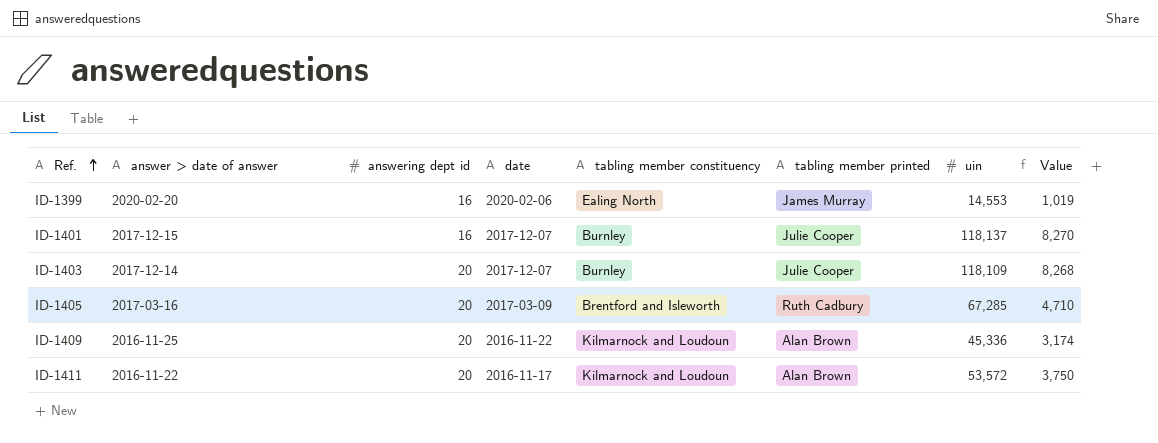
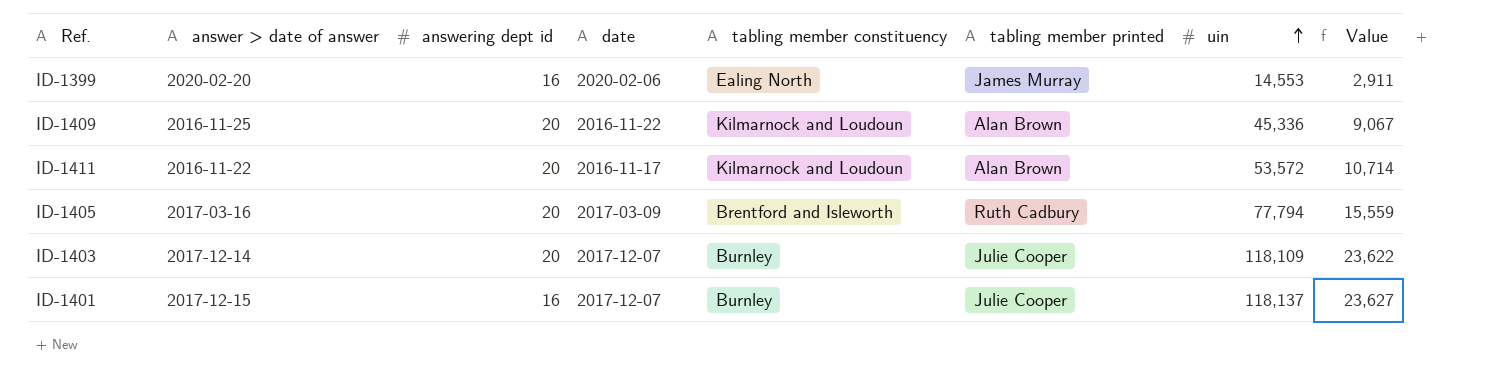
row order: Ref. ascending -> uin ascending
column Value | formula: [uin] * 0.07 -> [uin] * 0.2
ID-1405 | uin: 67,285 -> 77,794

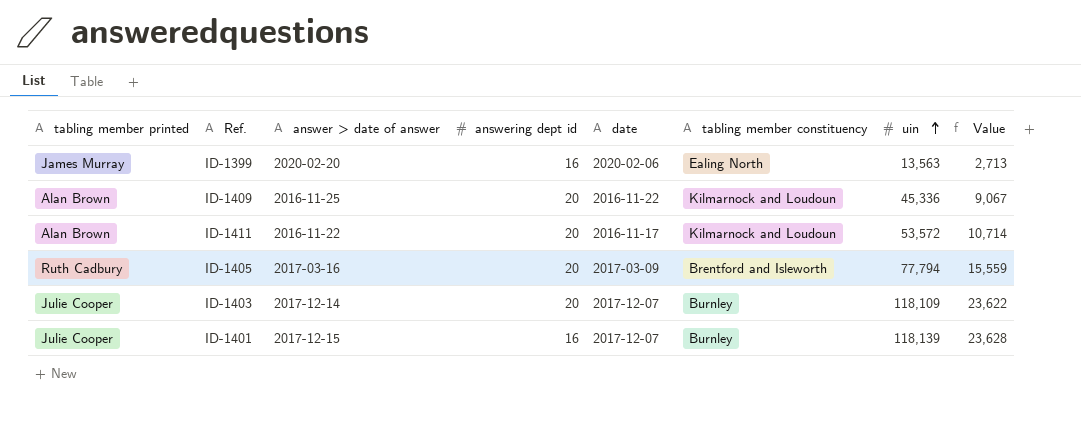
column tabling member printed | position: 6 -> 1
ID-1399 | uin: 14,553 -> 13,563
ID-1399 | Value: 2,911 -> 2,713
ID-1401 | uin: 118,137 -> 118,139
ID-1401 | Value: 23,627 -> 23,628

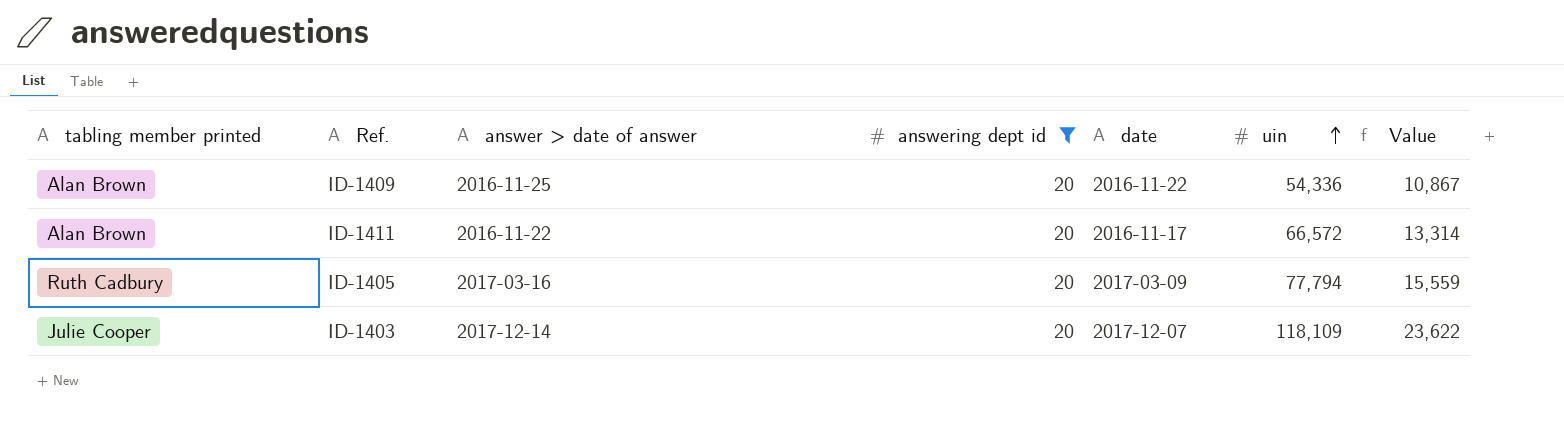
filter: none -> answering dept id = 20
column tabling member constituency | position: 6 -> none
ID-1409 | uin: 45,336 -> 54,336
ID-1409 | Value: 9,067 -> 10,867
ID-1411 | uin: 53,572 -> 66,572
ID-1411 | Value: 10,714 -> 13,314

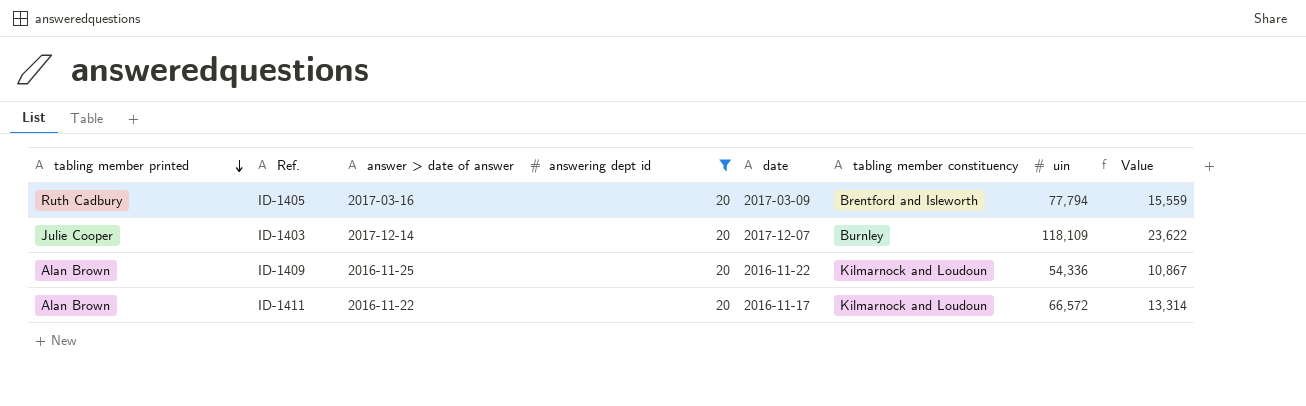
row order: uin ascending -> tabling member printed descending
column tabling member constituency | position: none -> 6

